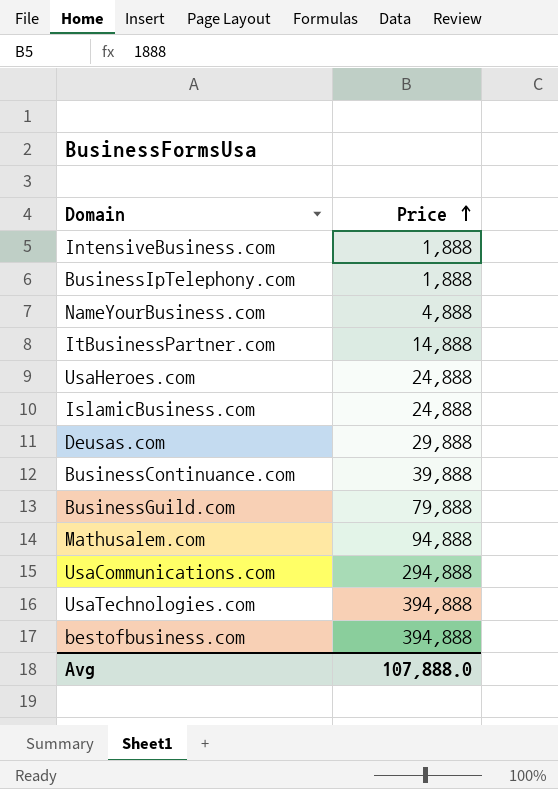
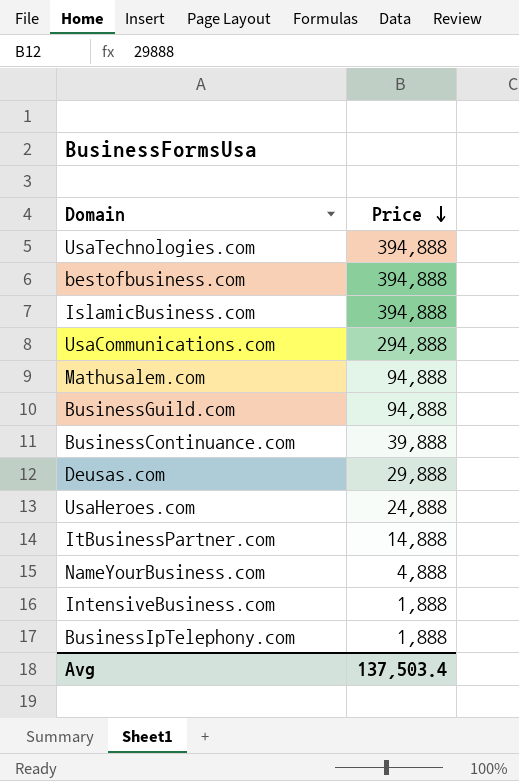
row order: Price ascending -> Price descending
IslamicBusiness.com | Price: 24,888 -> 394,888
BusinessGuild.com | Price: 79,888 -> 94,888
Avg | Price: 107,888.0 -> 137,503.4

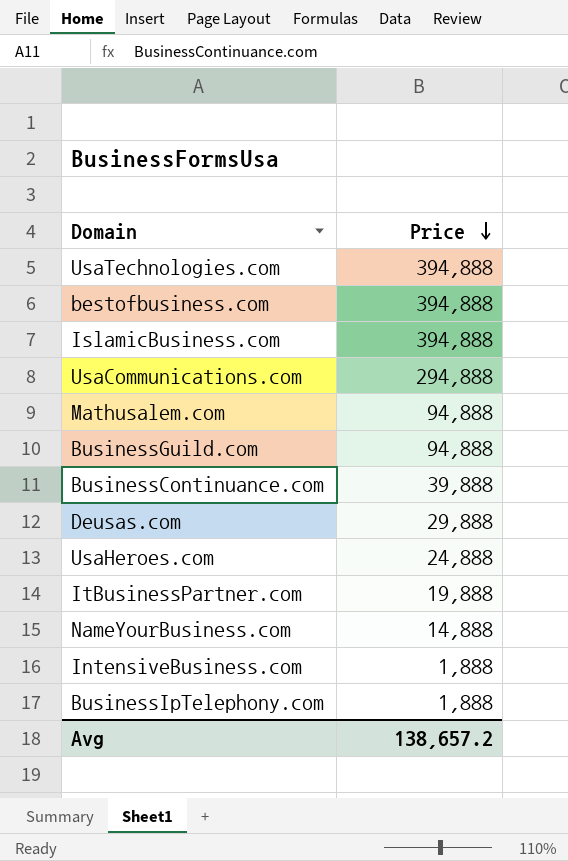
ItBusinessPartner.com | Price: 14,888 -> 19,888
NameYourBusiness.com | Price: 4,888 -> 14,888
Avg | Price: 137,503.4 -> 138,657.2

